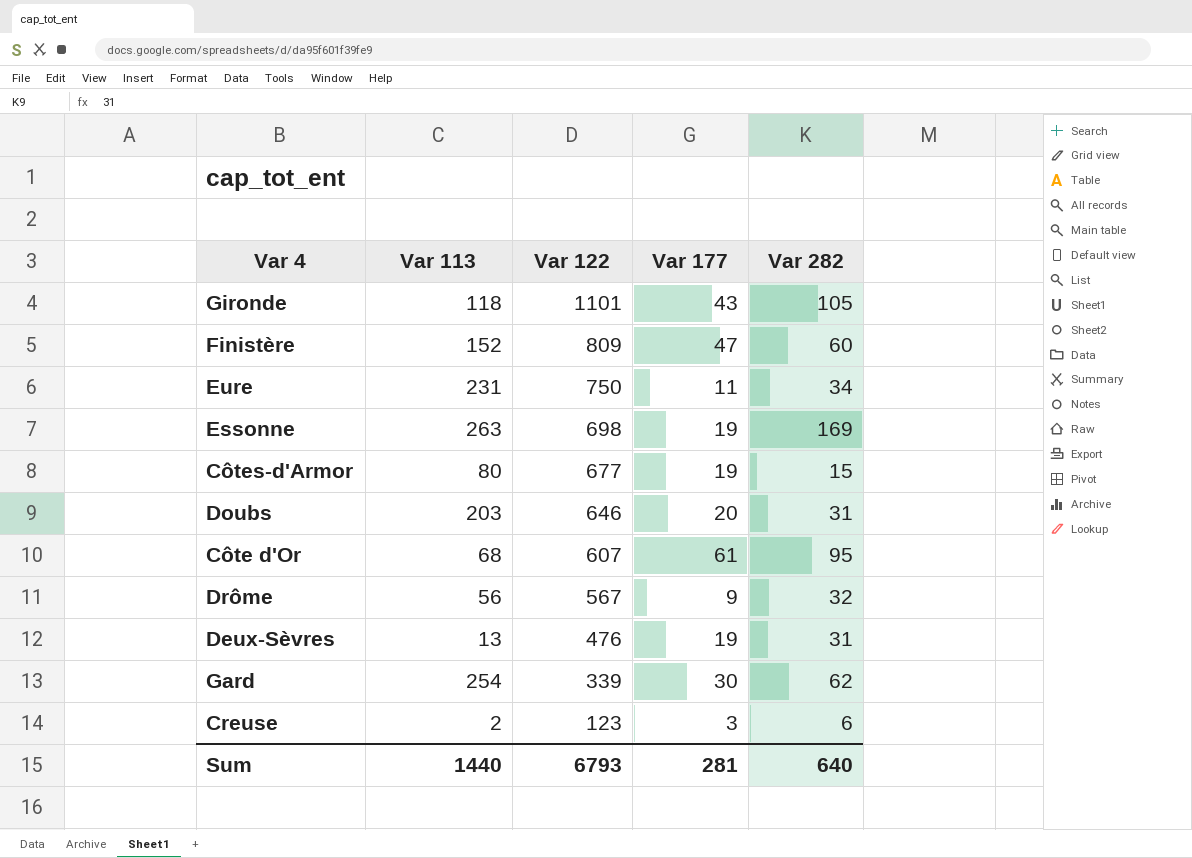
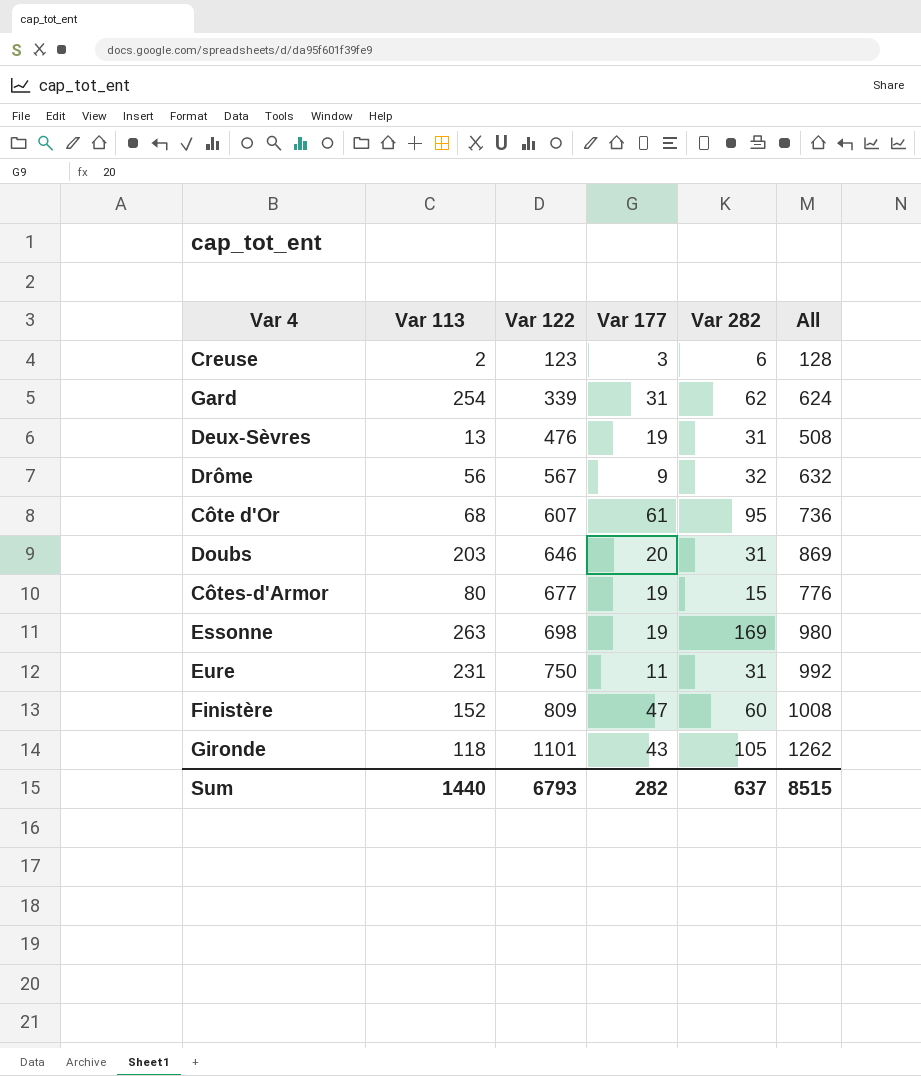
row order: Var 122 descending -> Var 122 ascending
column All | formula: none -> [Var 113] + [Var 122] + [Var 177]
Gard | Var 177: 30 -> 31
Eure | Var 282: 34 -> 31
Sum | Var 177: 281 -> 282
Sum | Var 282: 640 -> 637

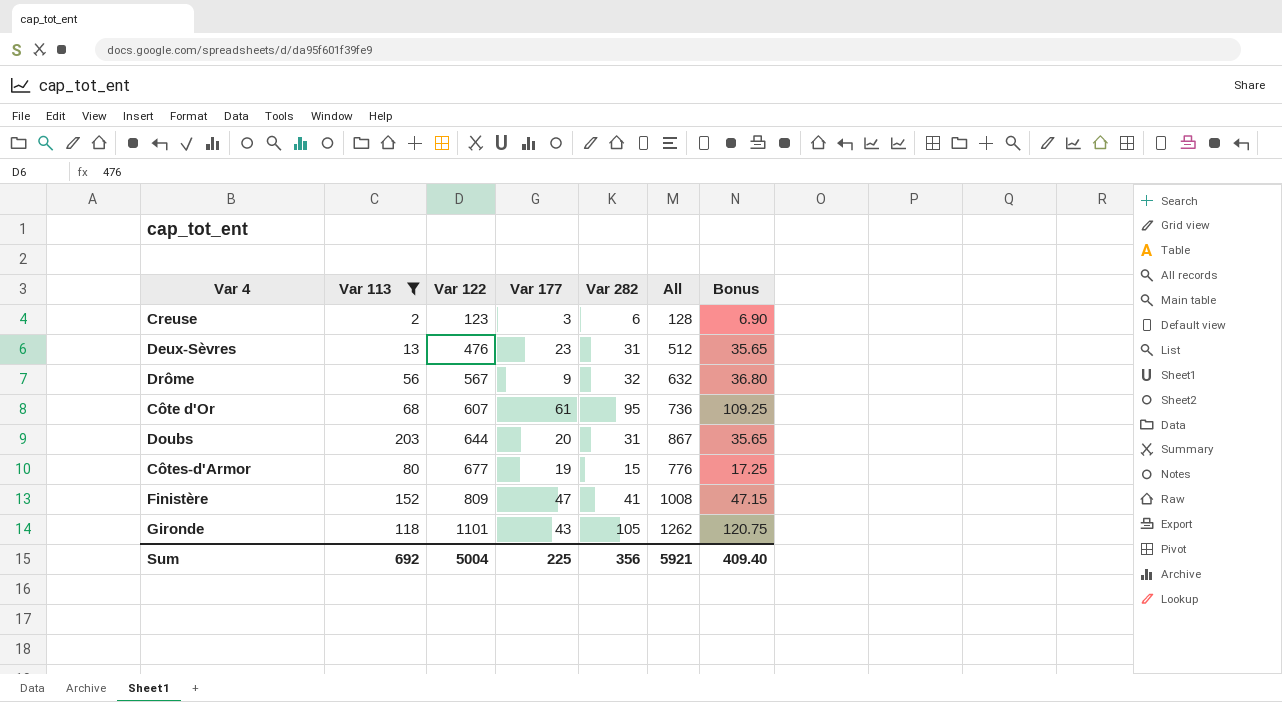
filter: none -> Var 113 <= 203
column Bonus | formula: none -> [Var 282] * 1.15
Deux-Sèvres | Var 177: 19 -> 23
Deux-Sèvres | All: 508 -> 512
Doubs | Var 122: 646 -> 644
Doubs | All: 869 -> 867
Finistère | Var 282: 60 -> 41
Sum | Var 113: 1440 -> 692
Sum | Var 122: 6793 -> 5004
Sum | Var 177: 282 -> 225
Sum | Var 282: 637 -> 356
Sum | All: 8515 -> 5921

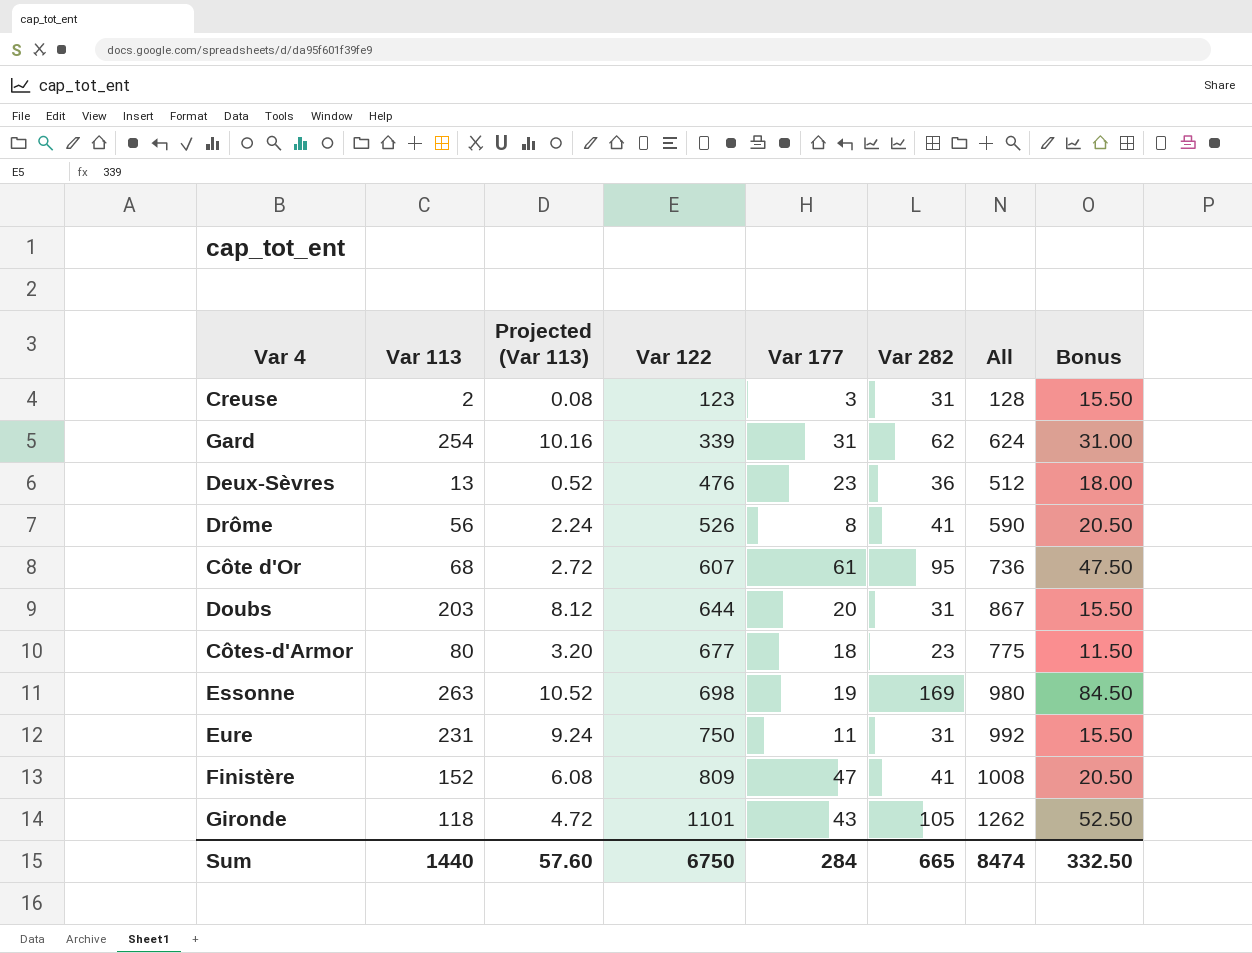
filter: Var 113 <= 203 -> none
column Projected (Var 113) | formula: none -> [Var 113] * 0.04
column Bonus | formula: [Var 282] * 1.15 -> [Var 282] * 0.5
Creuse | Var 282: 6 -> 31
Deux-Sèvres | Var 282: 31 -> 36
Drôme | Var 122: 567 -> 526
Drôme | Var 177: 9 -> 8
Drôme | Var 282: 32 -> 41
Drôme | All: 632 -> 590
Côtes-d'Armor | Var 177: 19 -> 18
Côtes-d'Armor | Var 282: 15 -> 23
Côtes-d'Armor | All: 776 -> 775
Sum | Var 113: 692 -> 1440
Sum | Var 122: 5004 -> 6750
Sum | Var 177: 225 -> 284
Sum | Var 282: 356 -> 665
Sum | All: 5921 -> 8474
Sum | Bonus: 409.40 -> 332.50

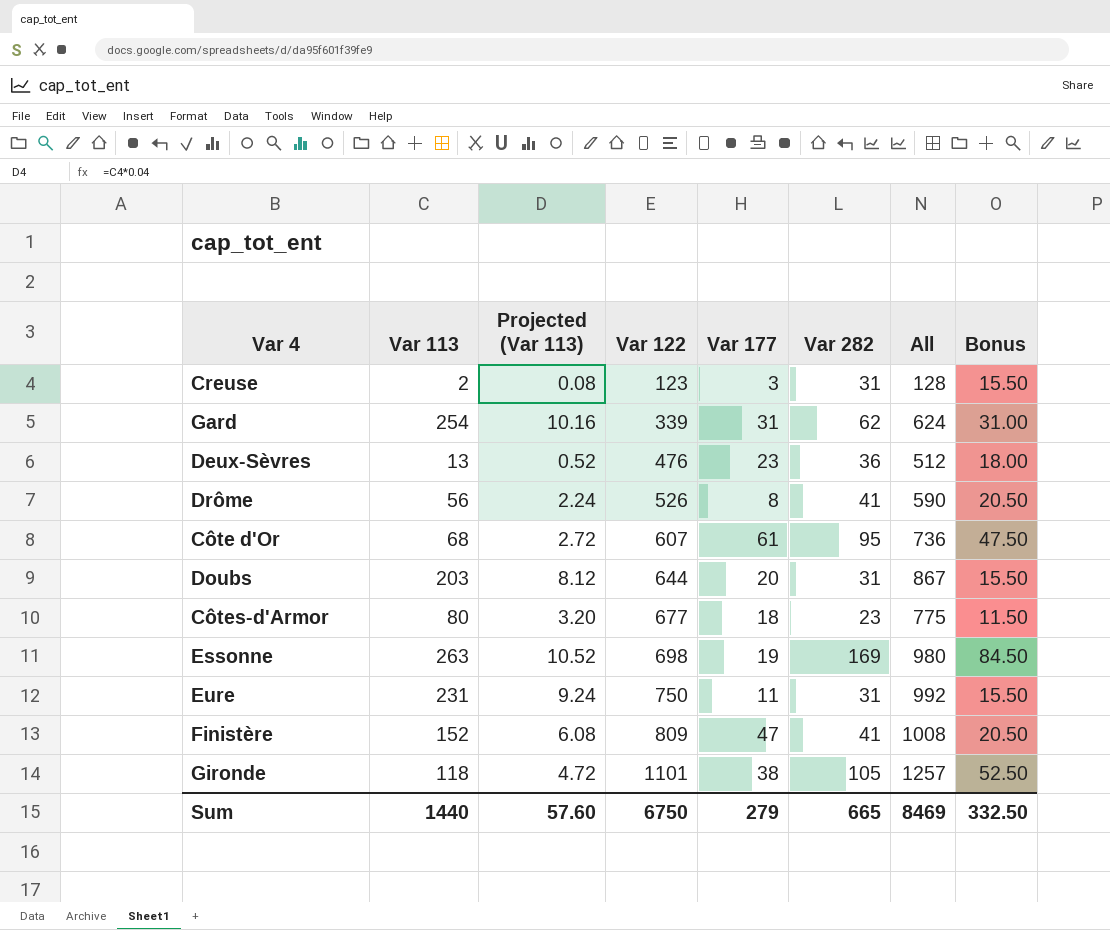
Gironde | Var 177: 43 -> 38
Gironde | All: 1262 -> 1257
Sum | Var 177: 284 -> 279
Sum | All: 8474 -> 8469

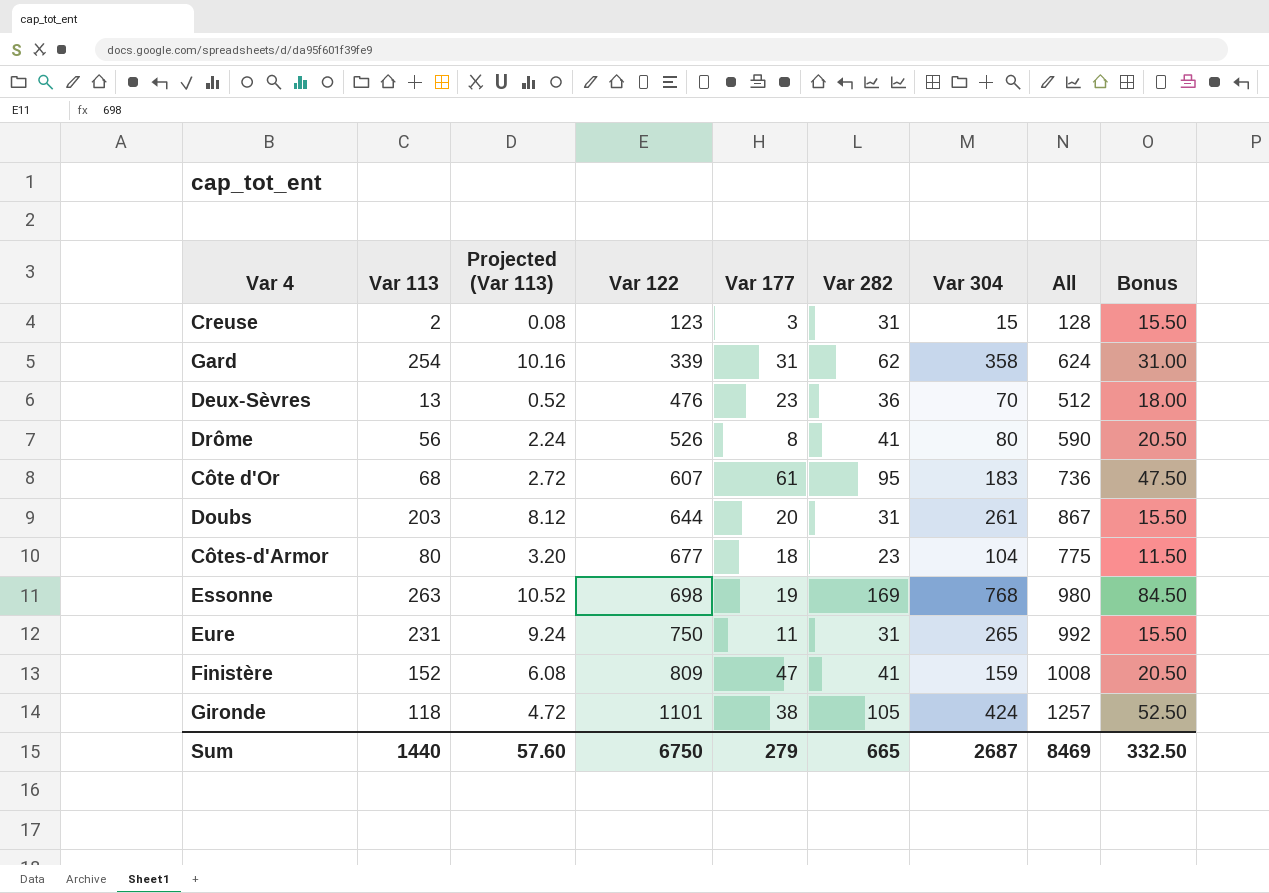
column Var 304 | position: none -> 7

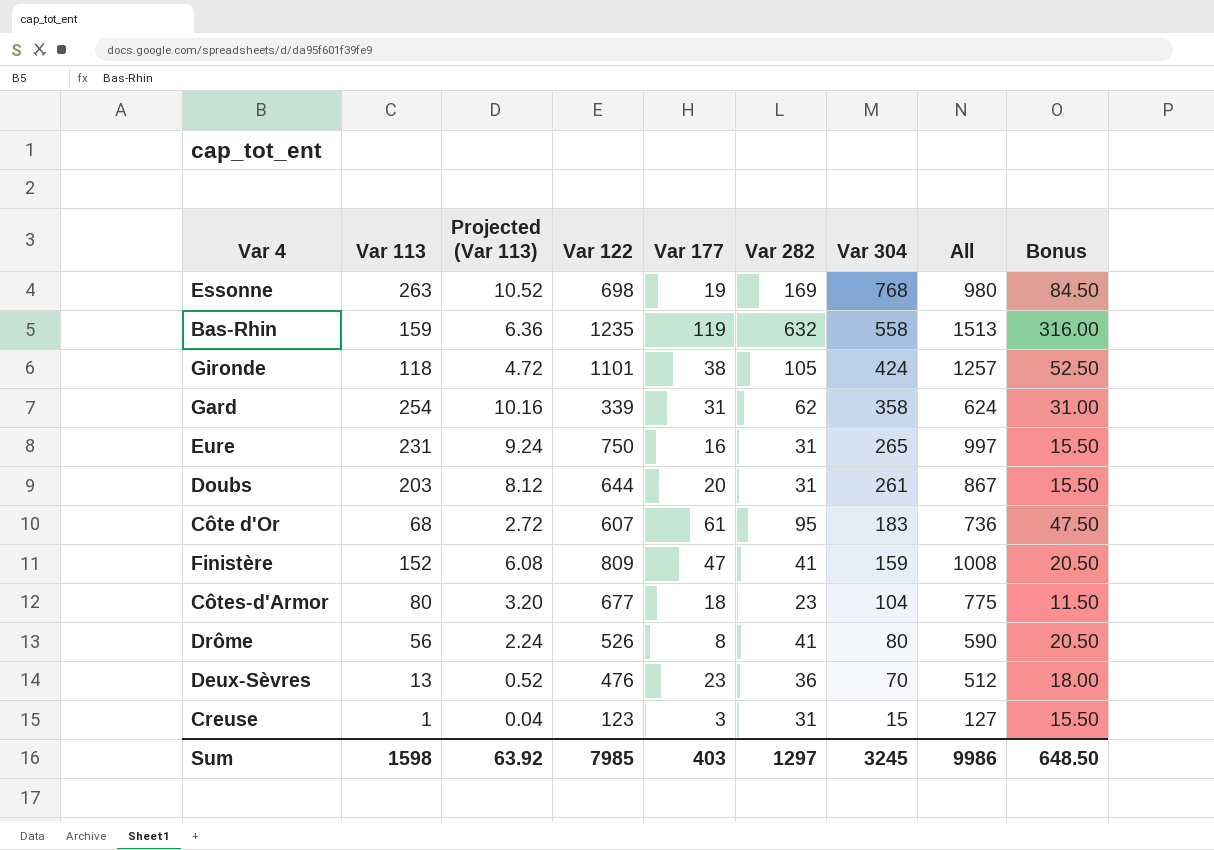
row order: Var 122 ascending -> Var 304 descending
row Bas-Rhin: none -> 159 | 6.36 | 1235 | 119 | 632 | 558 | 1513 | 316.00
Eure | Var 177: 11 -> 16
Eure | All: 992 -> 997
Creuse | Var 113: 2 -> 1
Creuse | Projected (Var 113): 0.08 -> 0.04
Creuse | All: 128 -> 127
Sum | Var 113: 1440 -> 1598
Sum | Projected (Var 113): 57.60 -> 63.92
Sum | Var 122: 6750 -> 7985
Sum | Var 177: 279 -> 403
Sum | Var 282: 665 -> 1297
Sum | Var 304: 2687 -> 3245
Sum | All: 8469 -> 9986
Sum | Bonus: 332.50 -> 648.50

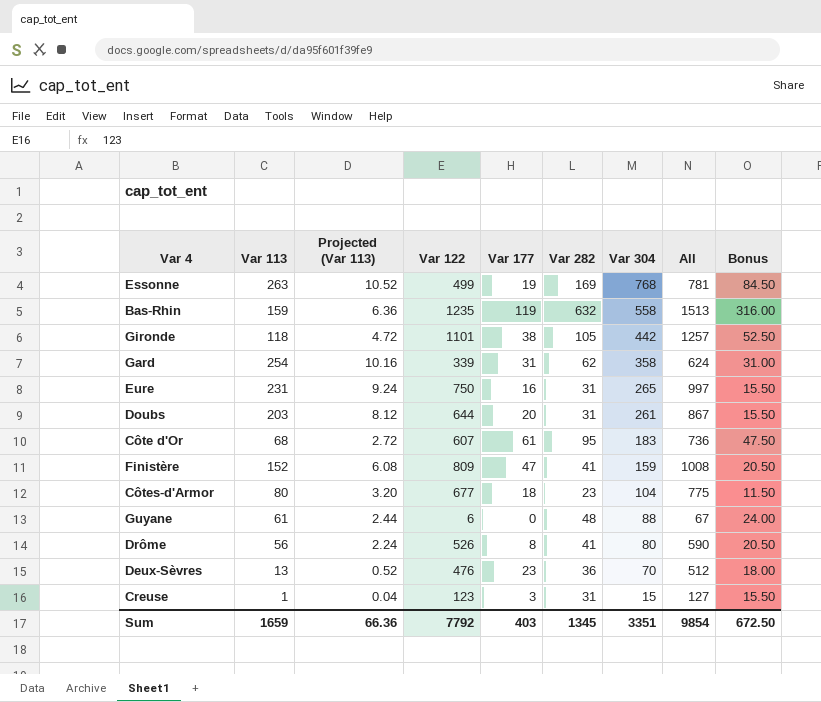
Essonne | Var 122: 698 -> 499
Essonne | All: 980 -> 781
Gironde | Var 304: 424 -> 442
row Guyane: none -> 61 | 2.44 | 6 | 0 | 48 | 88 | 67 | 24.00
Sum | Var 113: 1598 -> 1659
Sum | Projected (Var 113): 63.92 -> 66.36
Sum | Var 122: 7985 -> 7792
Sum | Var 282: 1297 -> 1345
Sum | Var 304: 3245 -> 3351
Sum | All: 9986 -> 9854
Sum | Bonus: 648.50 -> 672.50

